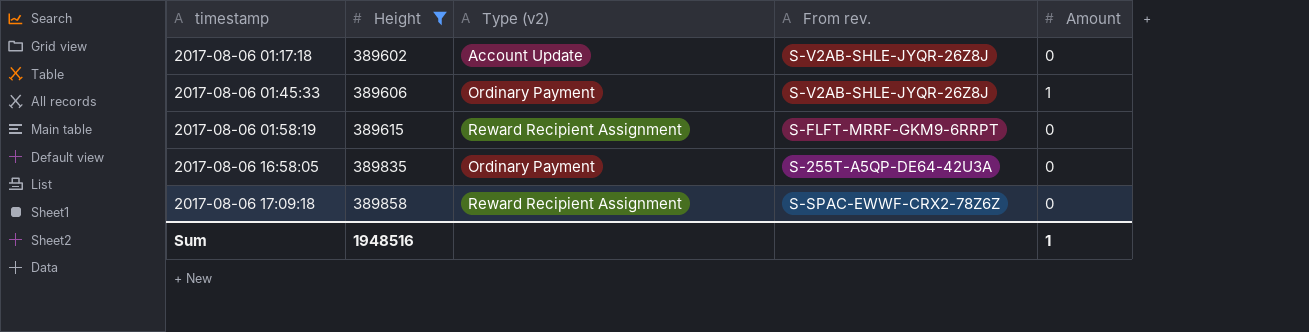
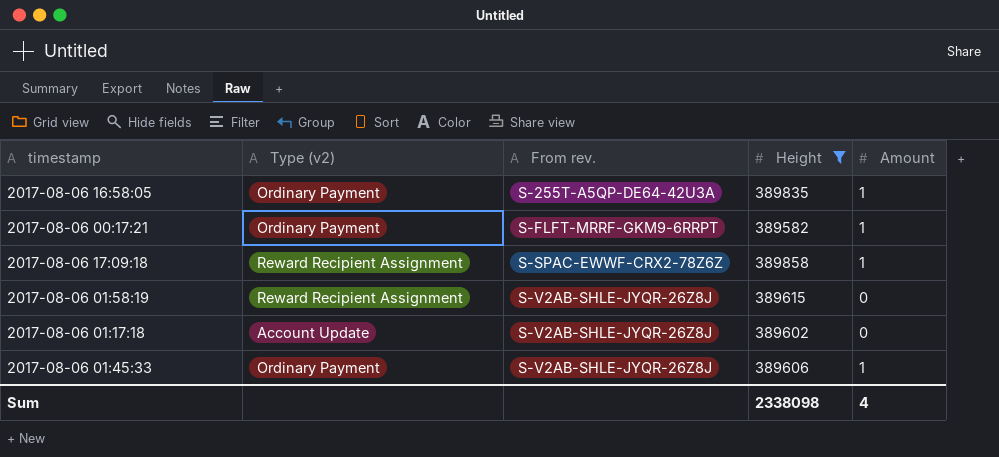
row order: timestamp ascending -> From rev. ascending
column Height | position: 2 -> 4
2017-08-06 16:58:05 | Amount: 0 -> 1
row 2017-08-06 00:17:21: none -> Ordinary Payment | S-FLFT-MRRF-GKM9-6RRPT | 389582 | 1
2017-08-06 17:09:18 | Amount: 0 -> 1
2017-08-06 01:58:19 | From rev.: S-FLFT-MRRF-GKM9-6RRPT -> S-V2AB-SHLE-JYQR-26Z8J
Sum | Height: 1948516 -> 2338098
Sum | Amount: 1 -> 4

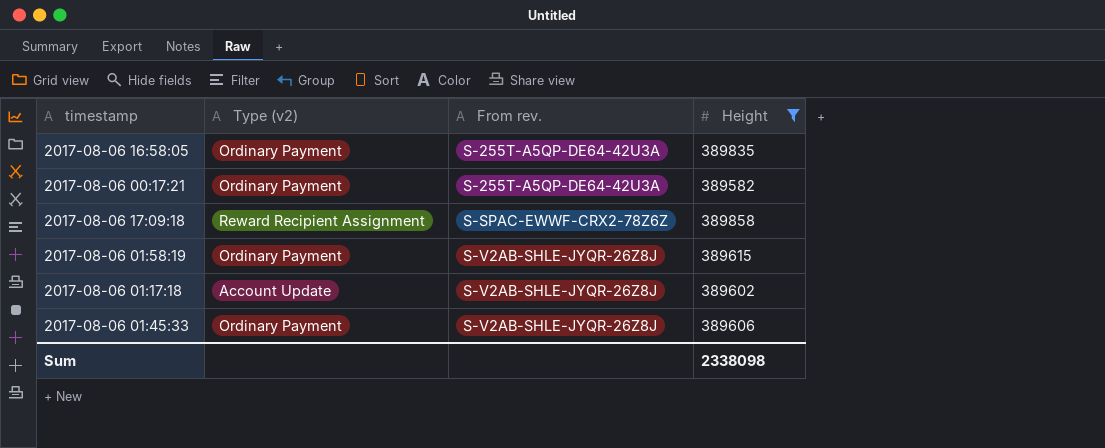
column Amount | position: 5 -> none
2017-08-06 00:17:21 | From rev.: S-FLFT-MRRF-GKM9-6RRPT -> S-255T-A5QP-DE64-42U3A
2017-08-06 01:58:19 | Type (v2): Reward Recipient Assignment -> Ordinary Payment

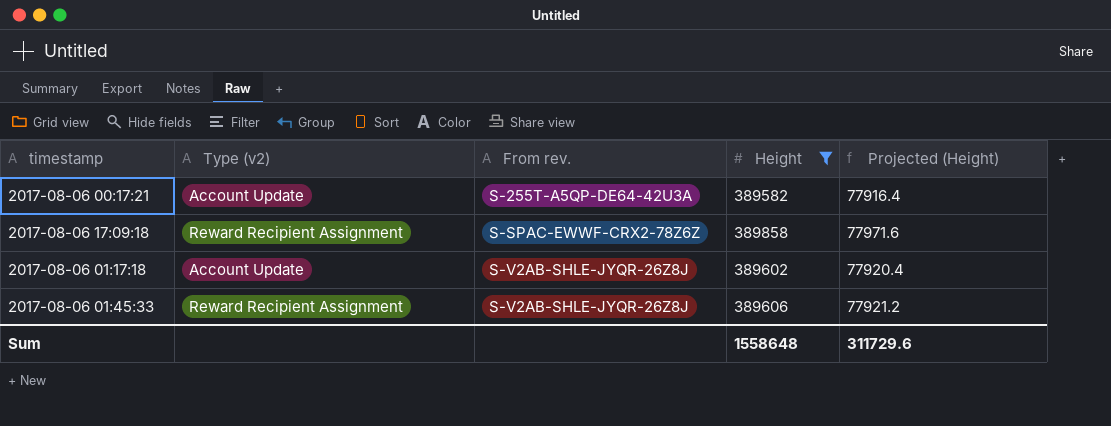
column Projected (Height) | formula: none -> [Height] * 0.2
row 2017-08-06 16:58:05: Ordinary Payment | S-255T-A5QP-DE64-42U3A | 389835 -> none
row 2017-08-06 01:58:19: Ordinary Payment | S-V2AB-SHLE-JYQR-26Z8J | 389615 -> none
2017-08-06 00:17:21 | Type (v2): Ordinary Payment -> Account Update
2017-08-06 01:45:33 | Type (v2): Ordinary Payment -> Reward Recipient Assignment
Sum | Height: 2338098 -> 1558648

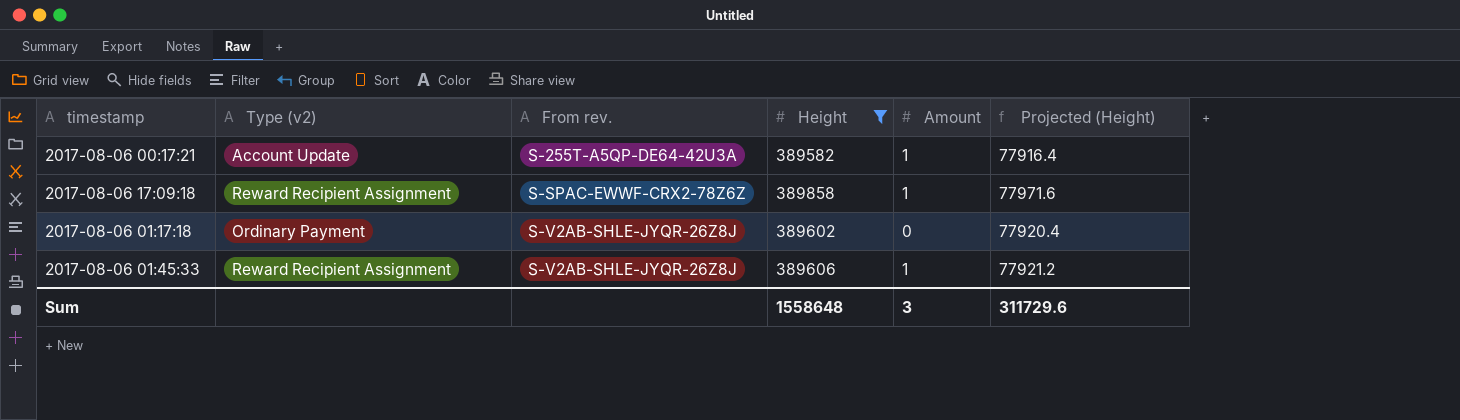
column Amount | position: none -> 5
2017-08-06 01:17:18 | Type (v2): Account Update -> Ordinary Payment

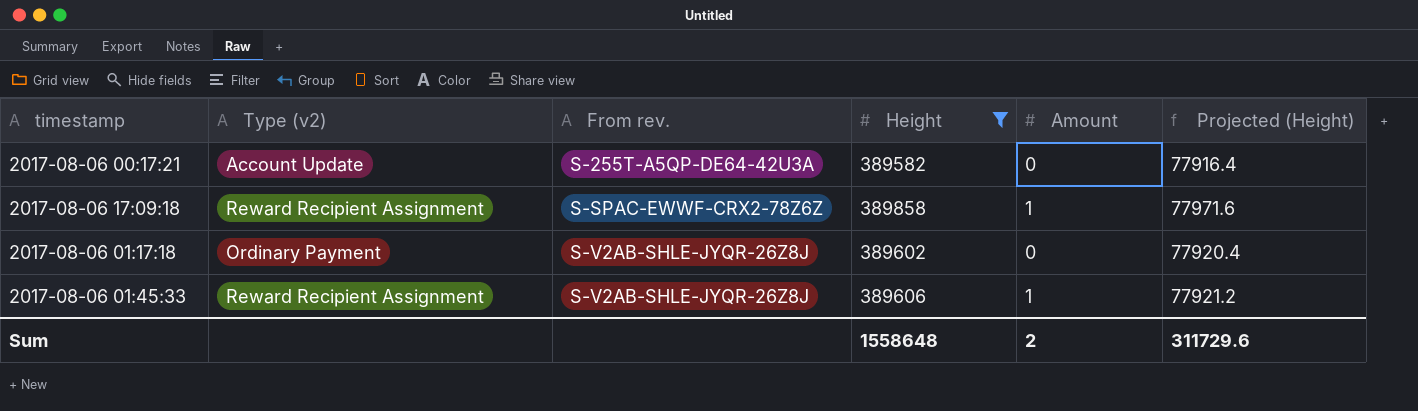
2017-08-06 00:17:21 | Amount: 1 -> 0
Sum | Amount: 3 -> 2

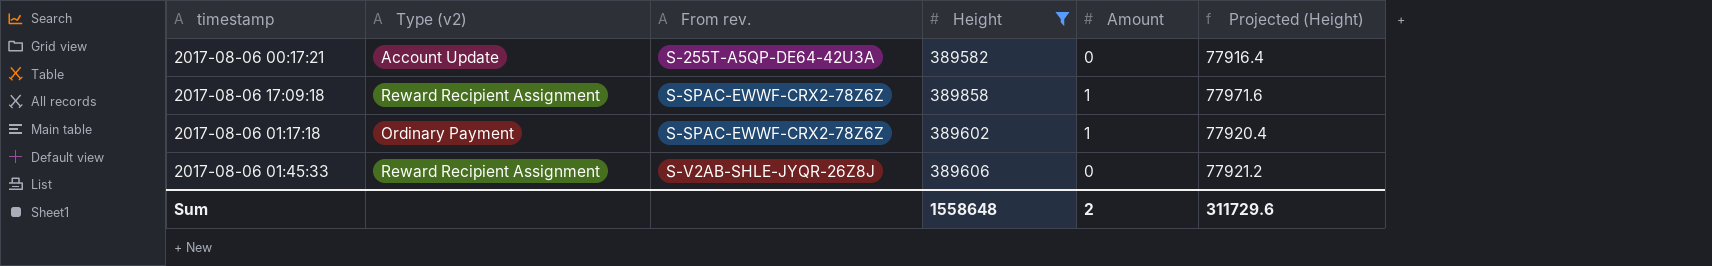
2017-08-06 01:17:18 | From rev.: S-V2AB-SHLE-JYQR-26Z8J -> S-SPAC-EWWF-CRX2-78Z6Z
2017-08-06 01:17:18 | Amount: 0 -> 1
2017-08-06 01:45:33 | Amount: 1 -> 0

